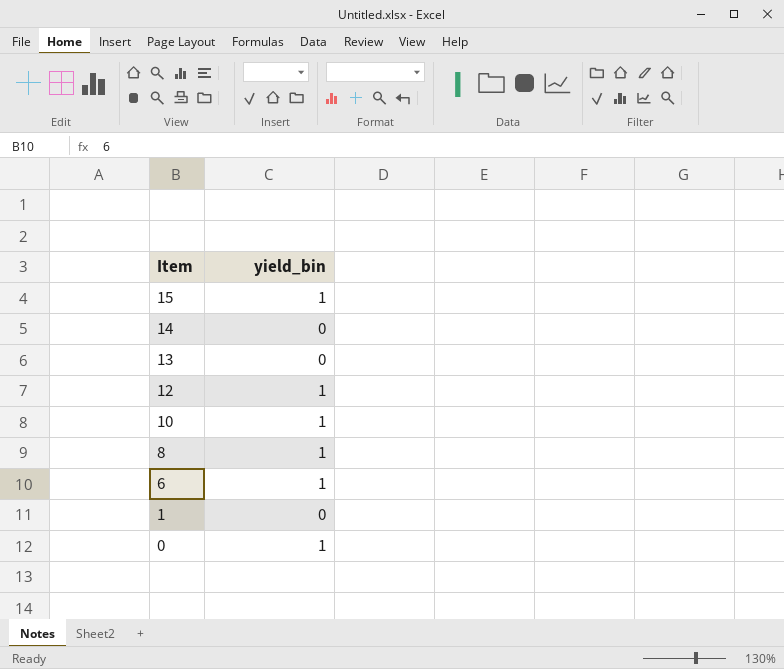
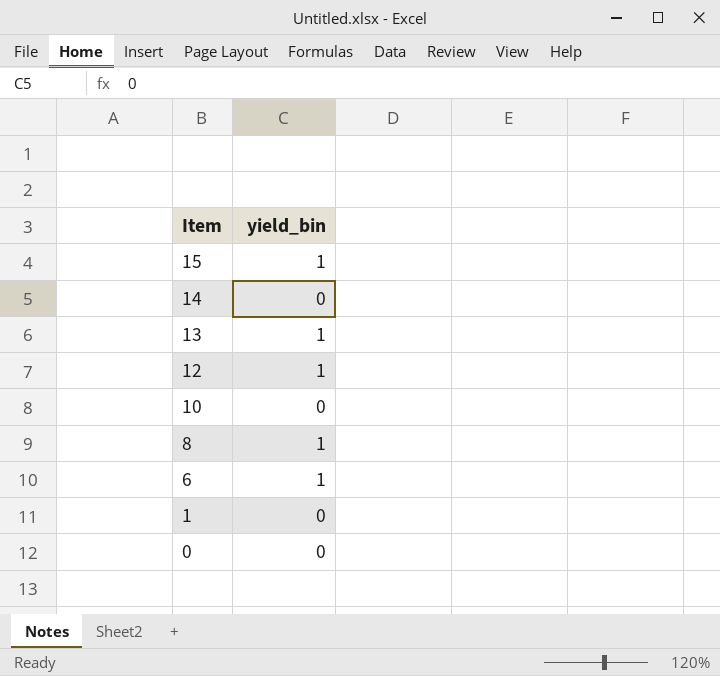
13 | yield_bin: 0 -> 1
10 | yield_bin: 1 -> 0
0 | yield_bin: 1 -> 0

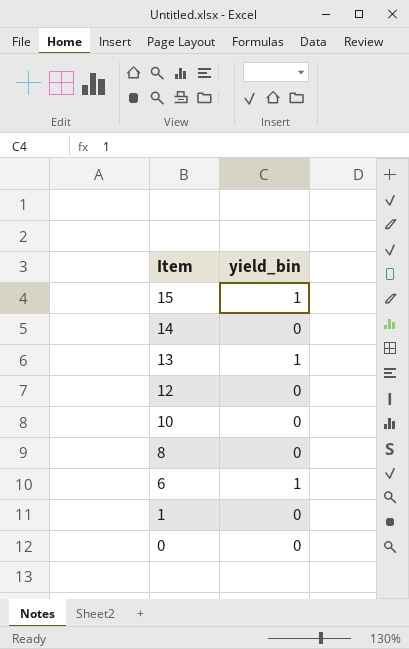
12 | yield_bin: 1 -> 0
8 | yield_bin: 1 -> 0

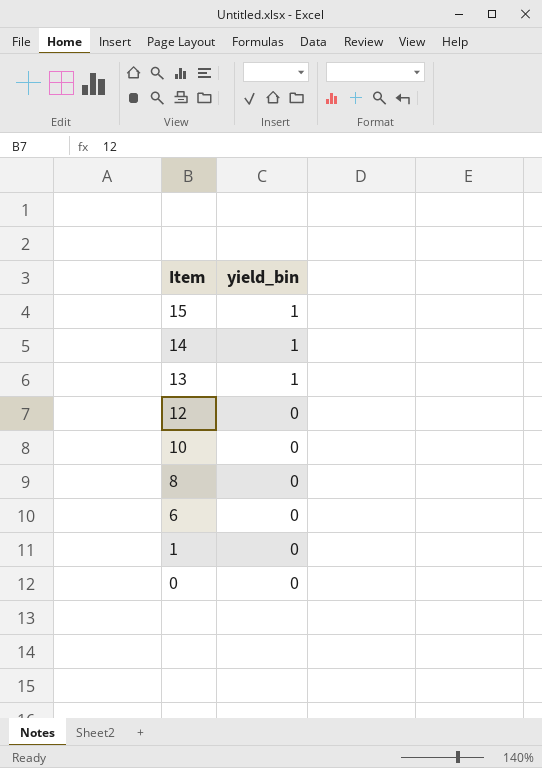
14 | yield_bin: 0 -> 1
6 | yield_bin: 1 -> 0

